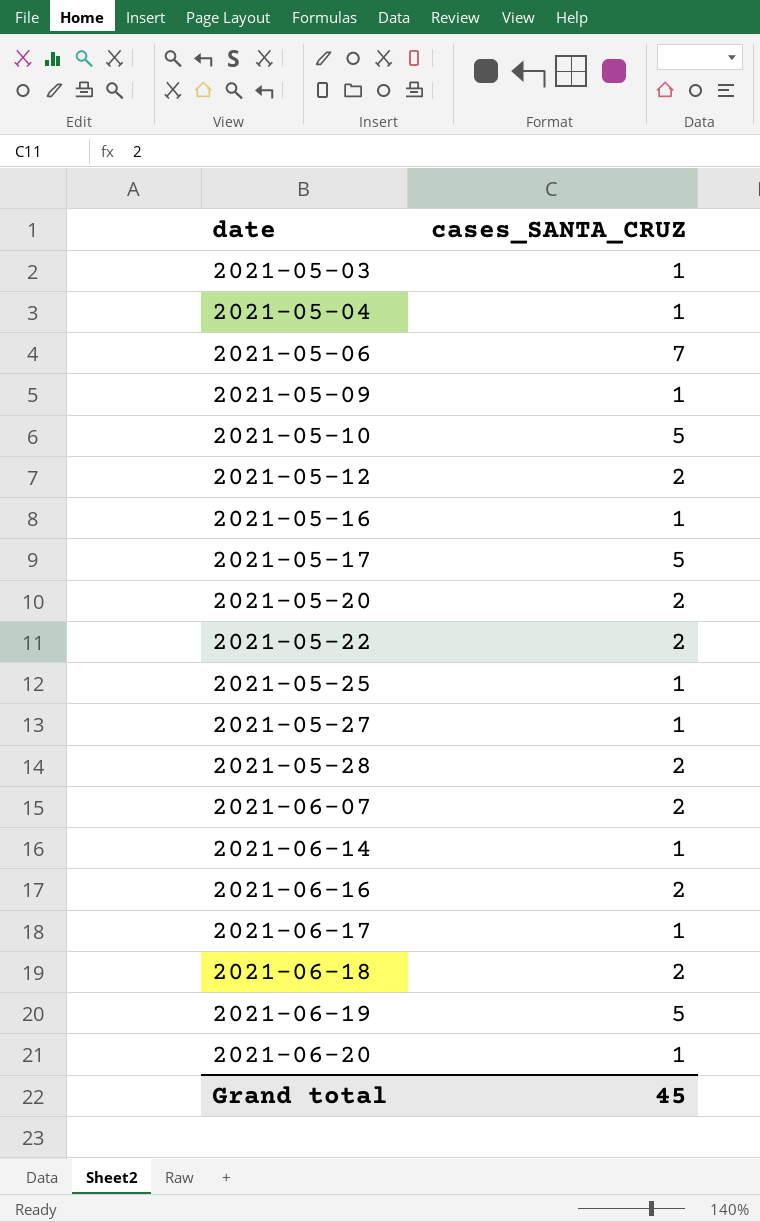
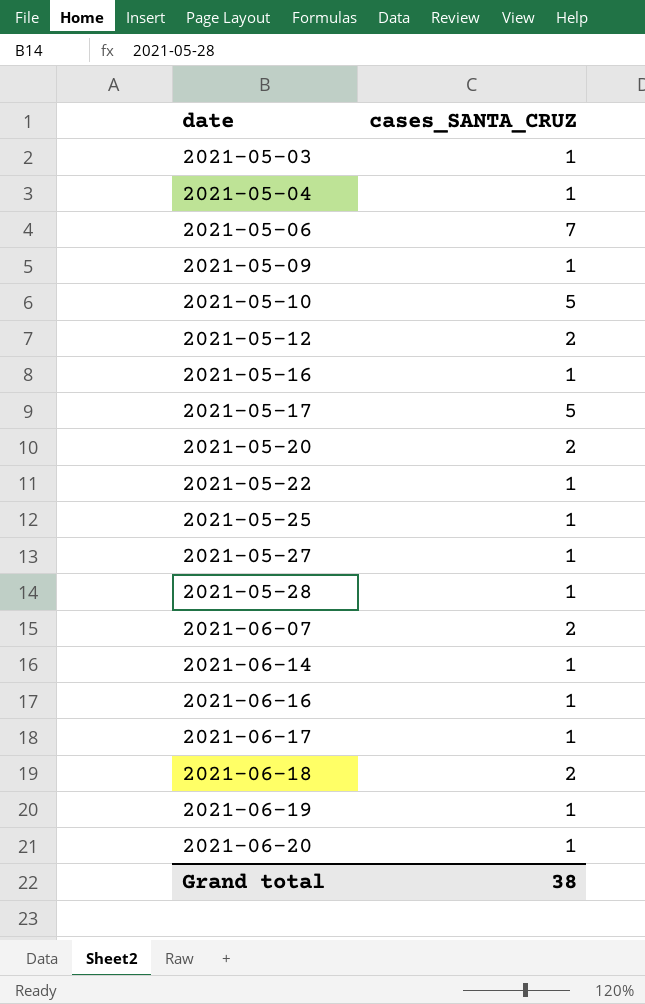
2021-05-22 | cases_SANTA_CRUZ: 2 -> 1
2021-05-28 | cases_SANTA_CRUZ: 2 -> 1
2021-06-16 | cases_SANTA_CRUZ: 2 -> 1
2021-06-19 | cases_SANTA_CRUZ: 5 -> 1
Grand total | cases_SANTA_CRUZ: 45 -> 38

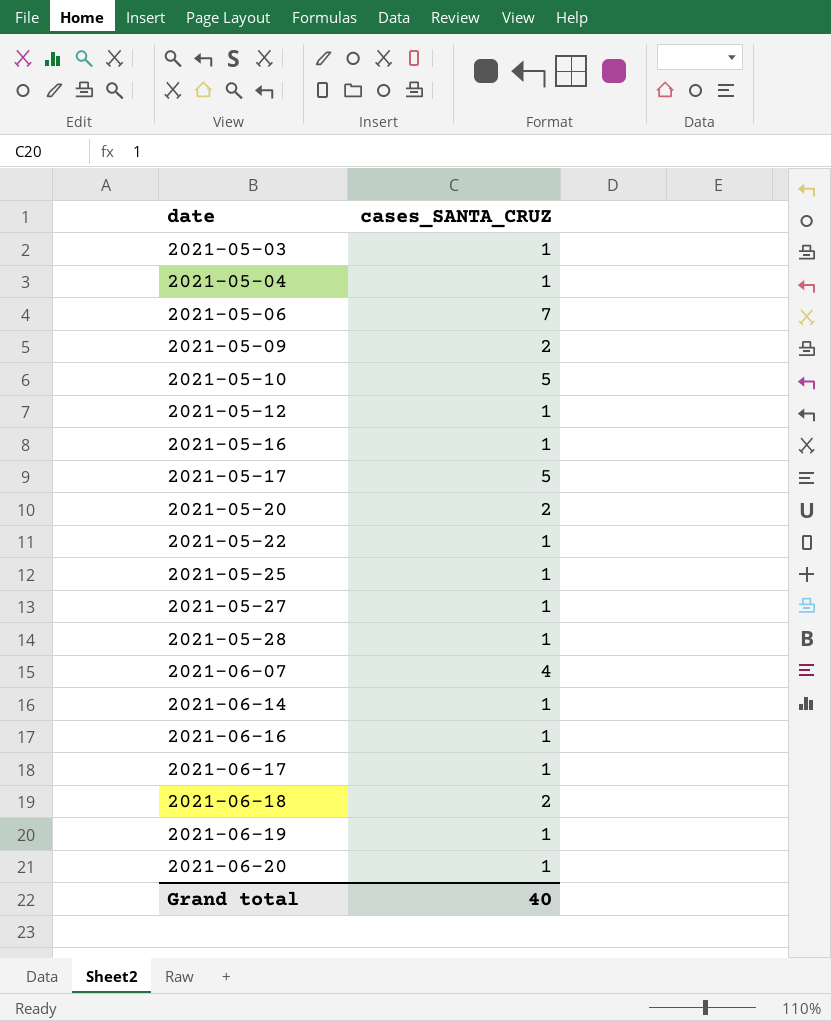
2021-05-09 | cases_SANTA_CRUZ: 1 -> 2
2021-05-12 | cases_SANTA_CRUZ: 2 -> 1
2021-06-07 | cases_SANTA_CRUZ: 2 -> 4
Grand total | cases_SANTA_CRUZ: 38 -> 40

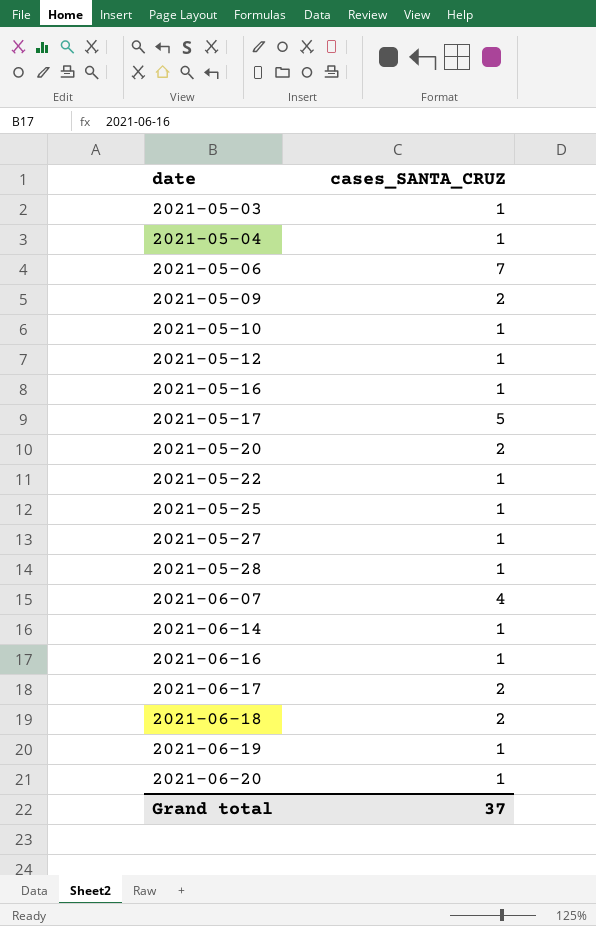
2021-05-10 | cases_SANTA_CRUZ: 5 -> 1
2021-06-17 | cases_SANTA_CRUZ: 1 -> 2
Grand total | cases_SANTA_CRUZ: 40 -> 37

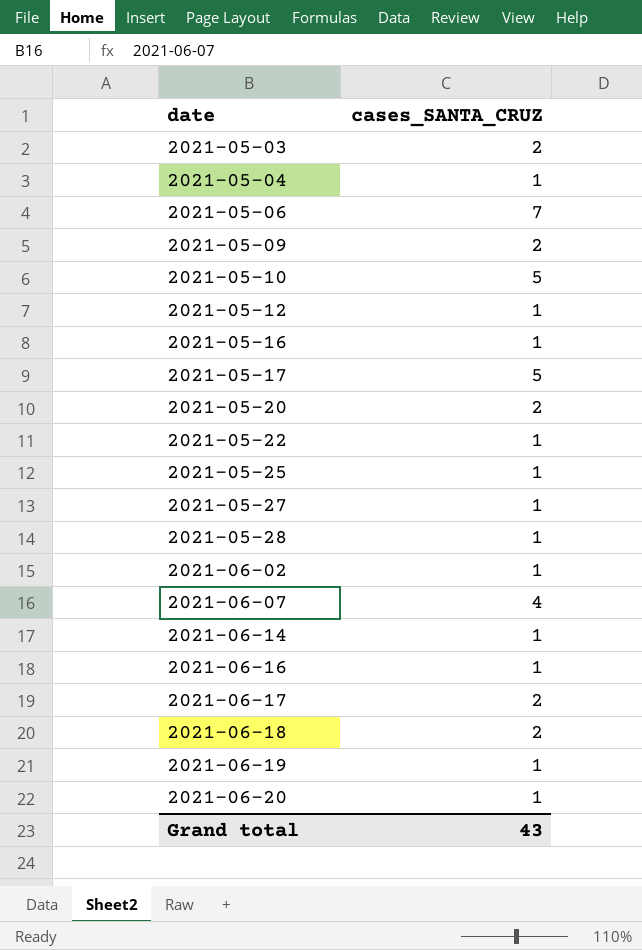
2021-05-03 | cases_SANTA_CRUZ: 1 -> 2
2021-05-10 | cases_SANTA_CRUZ: 1 -> 5
row 2021-06-02: none -> 1
Grand total | cases_SANTA_CRUZ: 37 -> 43

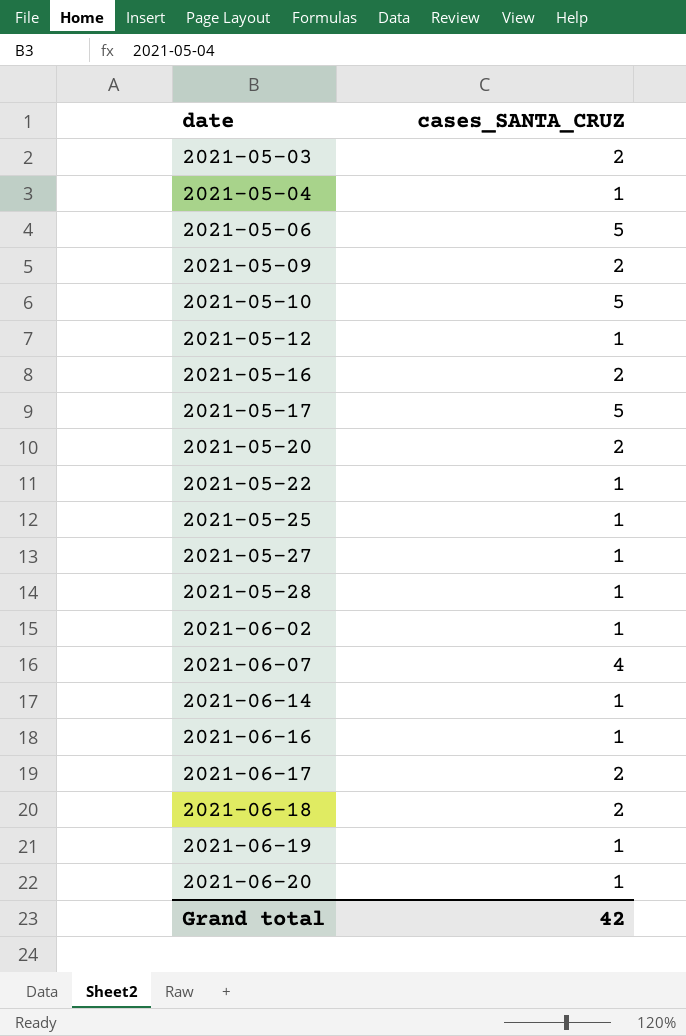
2021-05-06 | cases_SANTA_CRUZ: 7 -> 5
2021-05-16 | cases_SANTA_CRUZ: 1 -> 2
Grand total | cases_SANTA_CRUZ: 43 -> 42

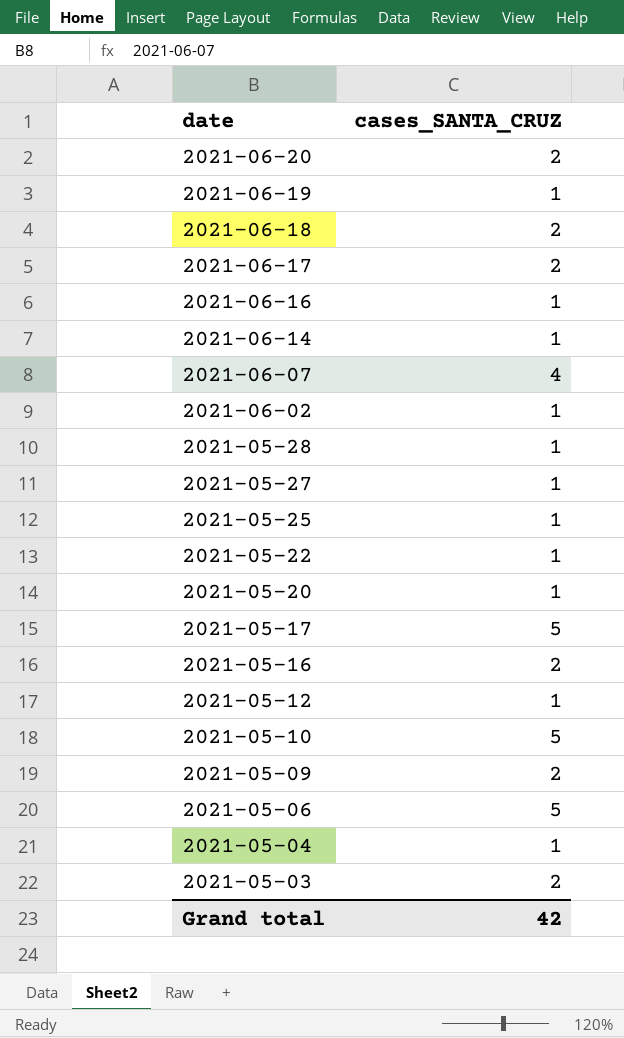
row order: date ascending -> date descending
2021-06-20 | cases_SANTA_CRUZ: 1 -> 2
2021-05-20 | cases_SANTA_CRUZ: 2 -> 1

